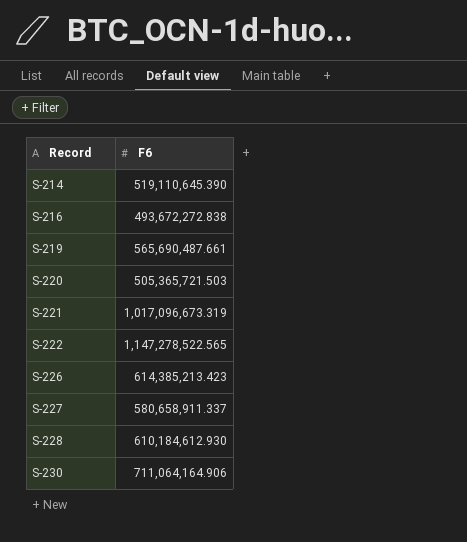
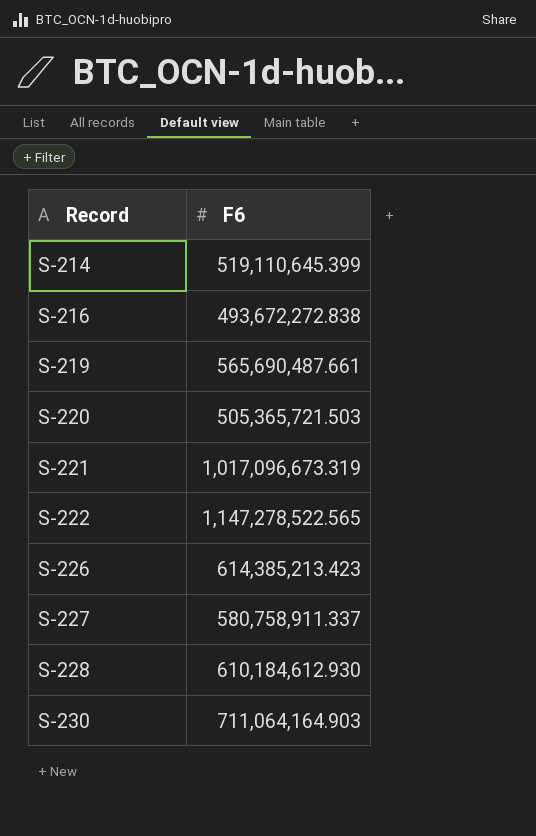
S-214 | F6: 519,110,645.390 -> 519,110,645.399
S-227 | F6: 580,658,911.337 -> 580,758,911.337
S-230 | F6: 711,064,164.906 -> 711,064,164.903

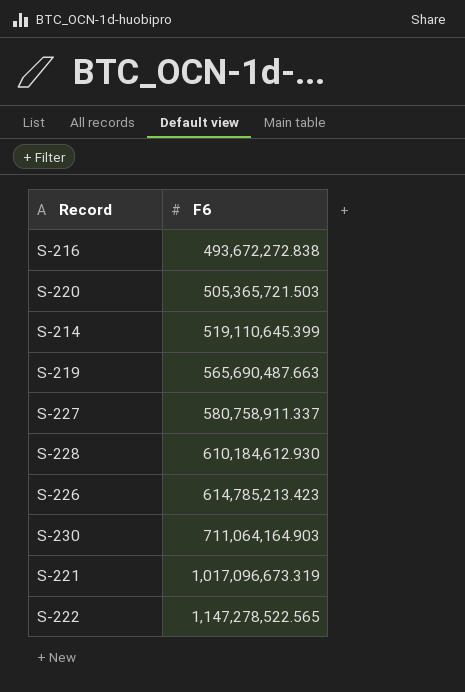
row order: Record ascending -> F6 ascending
S-219 | F6: 565,690,487.661 -> 565,690,487.663
S-226 | F6: 614,385,213.423 -> 614,785,213.423

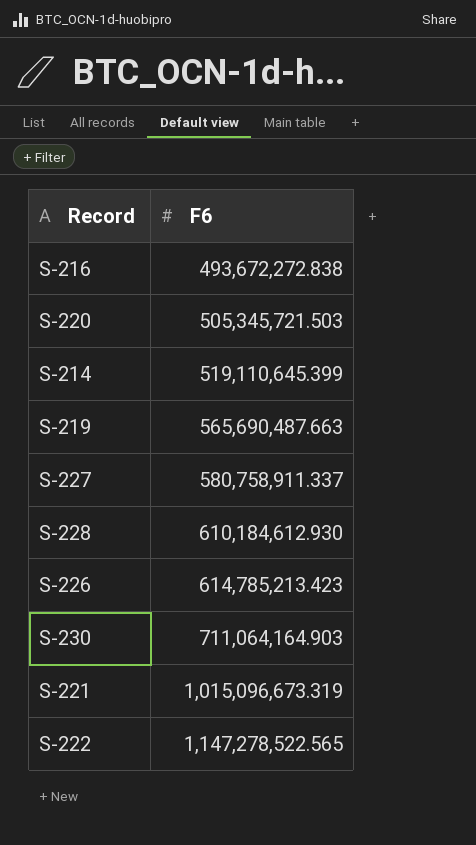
S-220 | F6: 505,365,721.503 -> 505,345,721.503
S-221 | F6: 1,017,096,673.319 -> 1,015,096,673.319

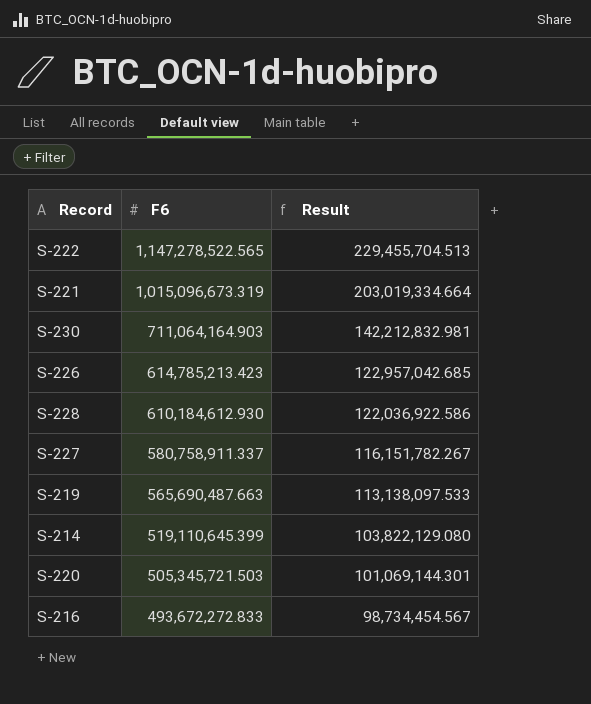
row order: F6 ascending -> F6 descending
column Result | formula: none -> [F6] * 0.2
S-216 | F6: 493,672,272.838 -> 493,672,272.833

